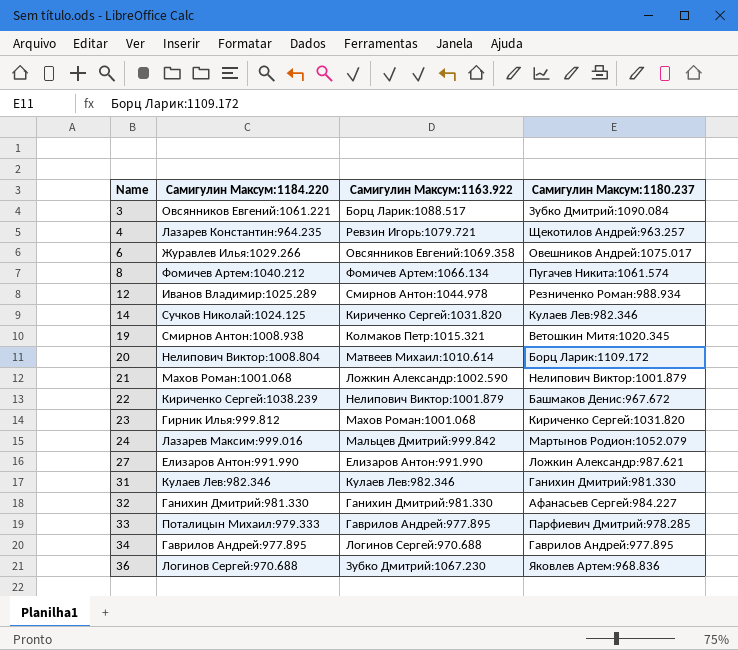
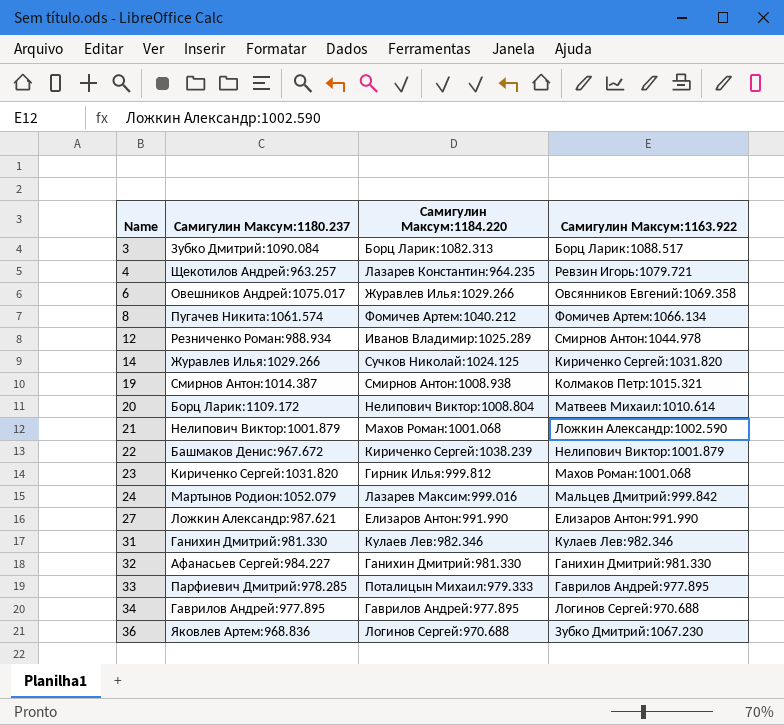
column Самигулин Максум:1180.237 | position: 4 -> 2
3 | Самигулин Максум:1184.220: Овсянников Евгений:1061.221 -> Борц Ларик:1082.313
14 | Самигулин Максум:1180.237: Кулаев Лев:982.346 -> Журавлев Илья:1029.266
19 | Самигулин Максум:1180.237: Ветошкин Митя:1020.345 -> Смирнов Антон:1014.387

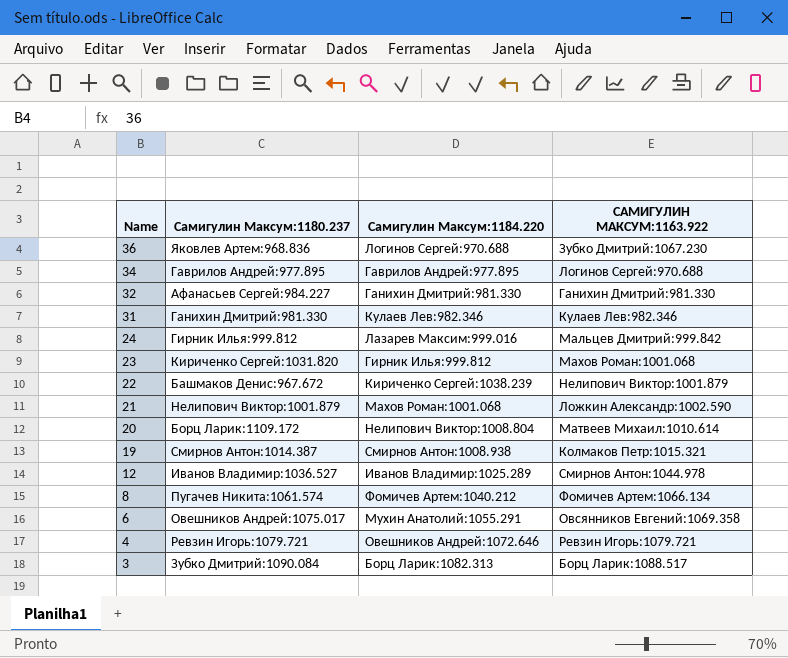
row order: Name ascending -> Name descending
column name: Самигулин Максум:1163.922 -> САМИГУЛИН МАКСУМ:1163.922
row 14: Журавлев Илья:1029.266 | Сучков Николай:1024.125 | Кириченко Сергей:1031.820 -> none
row 27: Ложкин Александр:987.621 | Елизаров Антон:991.990 | Елизаров Антон:991.990 -> none
row 33: Парфиевич Дмитрий:978.285 | Поталицын Михаил:979.333 | Гаврилов Андрей:977.895 -> none
24 | Самигулин Максум:1180.237: Мартынов Родион:1052.079 -> Гирник Илья:999.812
12 | Самигулин Максум:1180.237: Резниченко Роман:988.934 -> Иванов Владимир:1036.527
6 | Самигулин Максум:1184.220: Журавлев Илья:1029.266 -> Мухин Анатолий:1055.291
4 | Самигулин Максум:1180.237: Щекотилов Андрей:963.257 -> Ревзин Игорь:1079.721
4 | Самигулин Максум:1184.220: Лазарев Константин:964.235 -> Овешников Андрей:1072.646

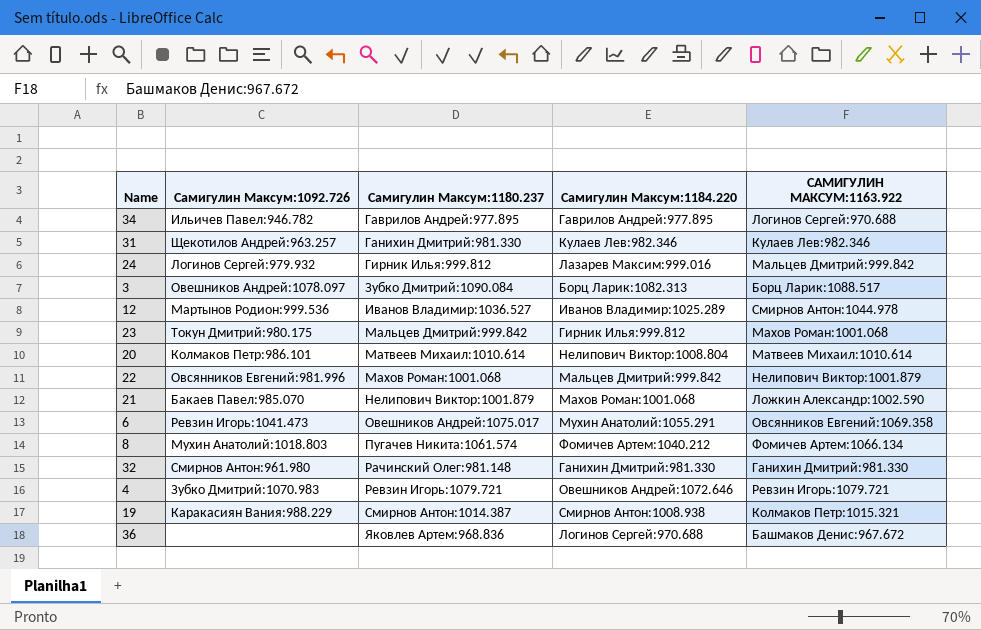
row order: Name descending -> Самигулин Максум:1180.237 ascending
column Самигулин Максум:1092.726 | position: none -> 2
23 | Самигулин Максум:1180.237: Кириченко Сергей:1031.820 -> Мальцев Дмитрий:999.842
20 | Самигулин Максум:1180.237: Борц Ларик:1109.172 -> Матвеев Михаил:1010.614
22 | Самигулин Максум:1180.237: Башмаков Денис:967.672 -> Махов Роман:1001.068
22 | Самигулин Максум:1184.220: Кириченко Сергей:1038.239 -> Мальцев Дмитрий:999.842
32 | Самигулин Максум:1180.237: Афанасьев Сергей:984.227 -> Рачинский Олег:981.148
36 | САМИГУЛИН МАКСУМ:1163.922: Зубко Дмитрий:1067.230 -> Башмаков Денис:967.672

